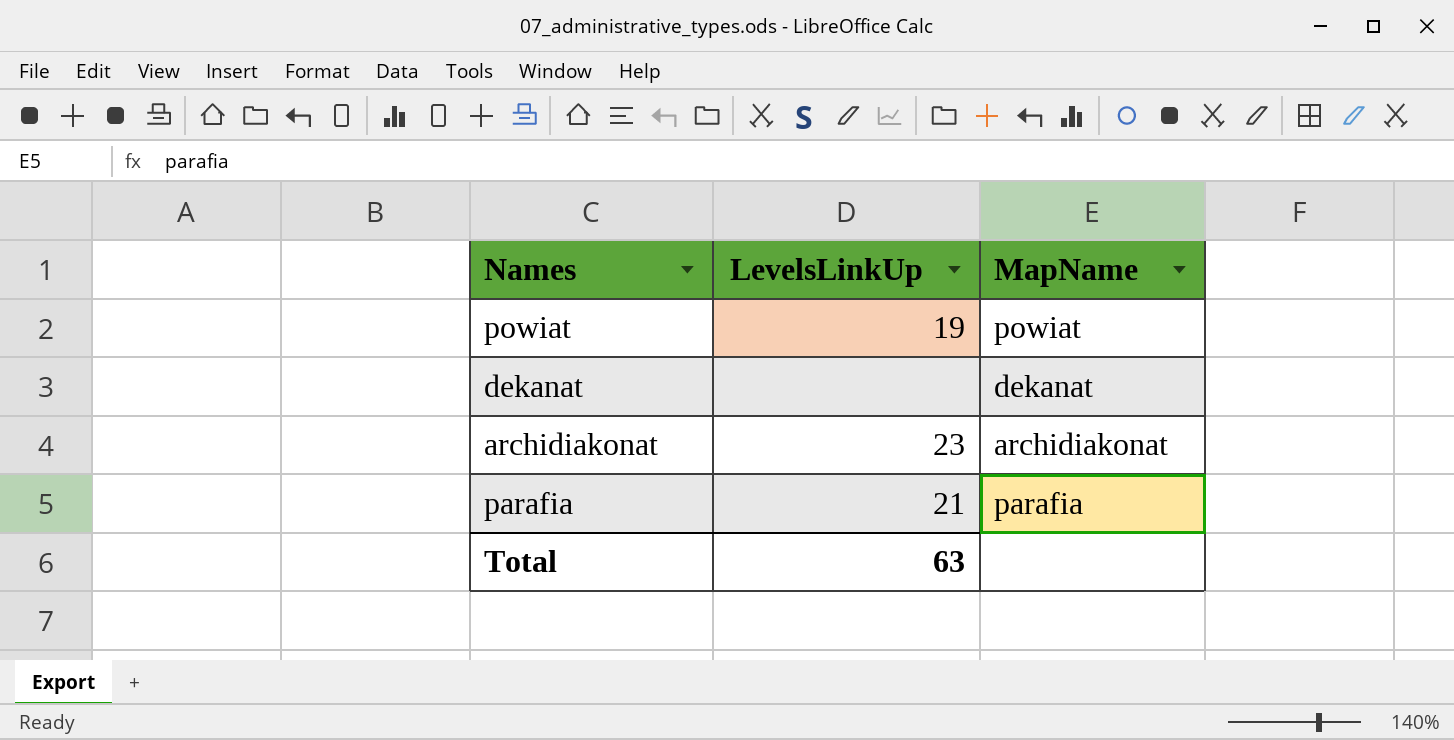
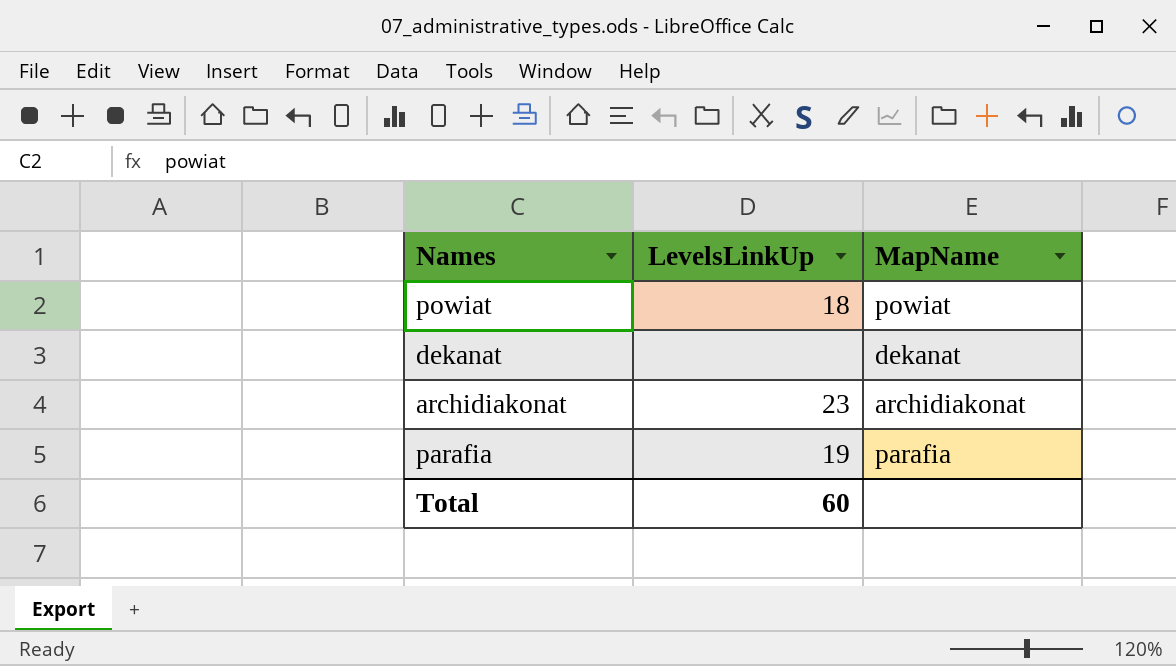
powiat | LevelsLinkUp: 19 -> 18
parafia | LevelsLinkUp: 21 -> 19
Total | LevelsLinkUp: 63 -> 60

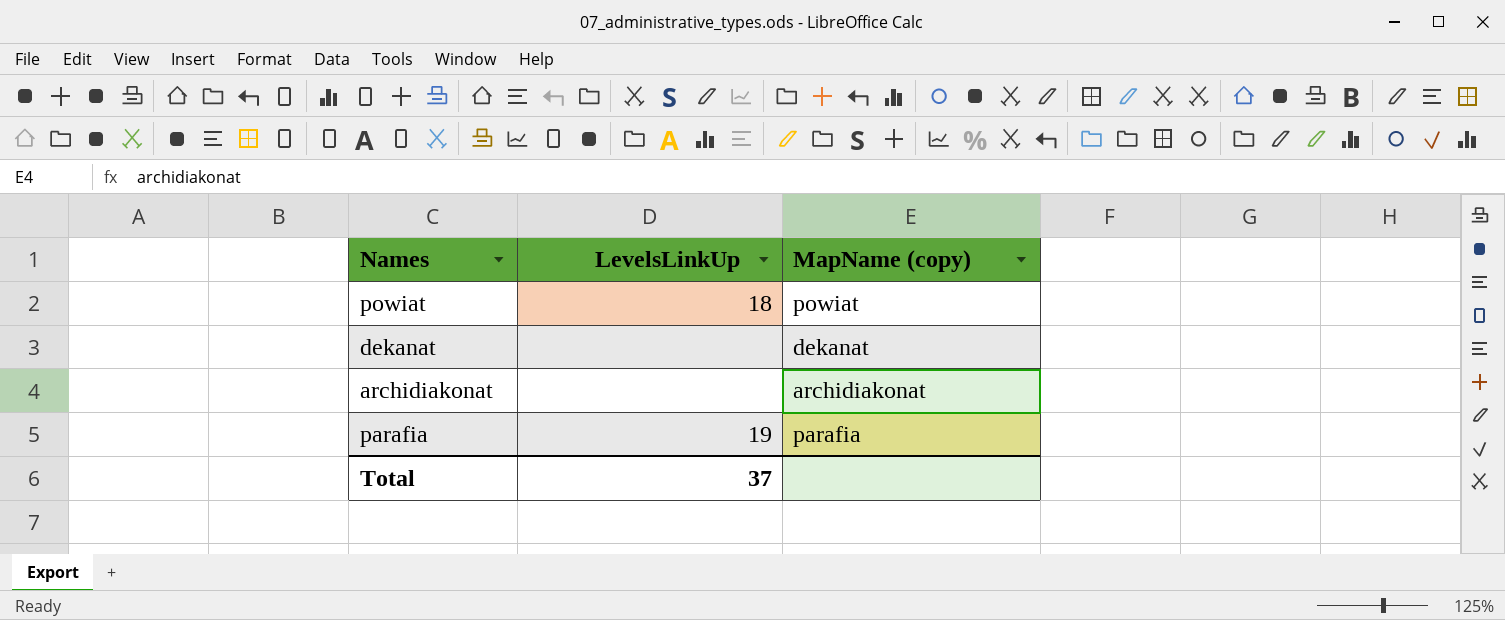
column name: MapName -> MapName (copy)
archidiakonat | LevelsLinkUp: 23 -> none
Total | LevelsLinkUp: 60 -> 37

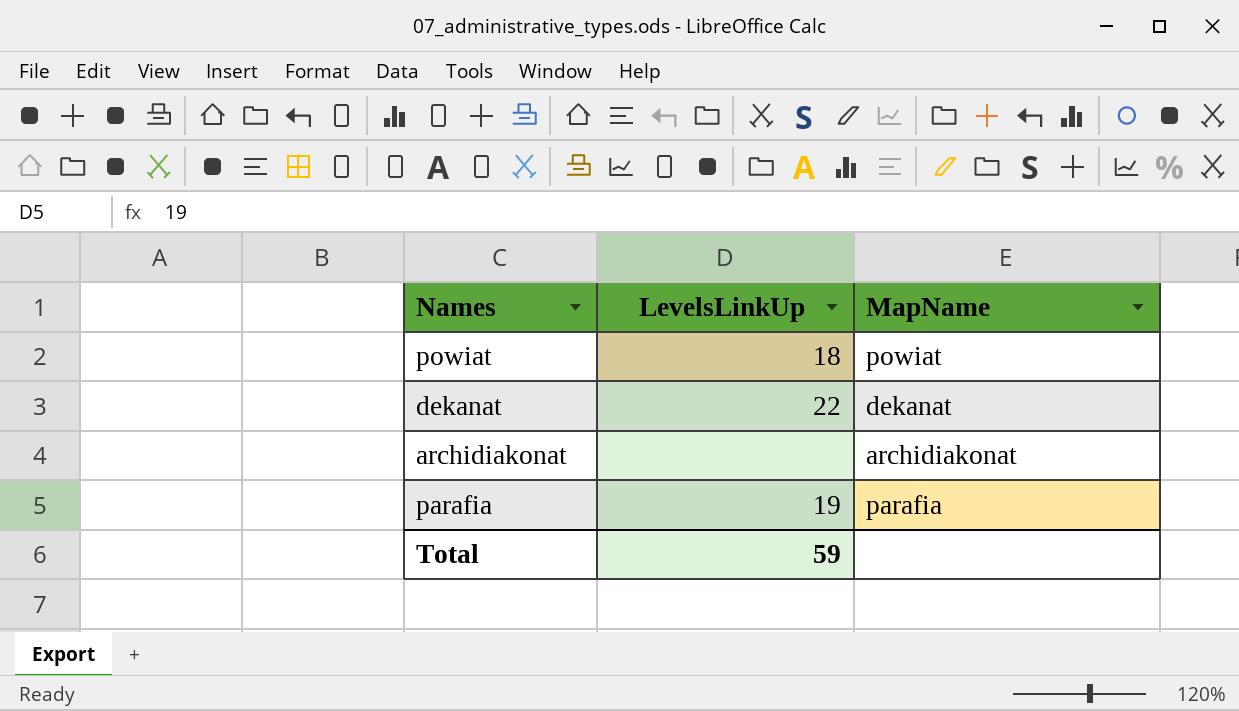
column name: MapName (copy) -> MapName
dekanat | LevelsLinkUp: none -> 22
Total | LevelsLinkUp: 37 -> 59

